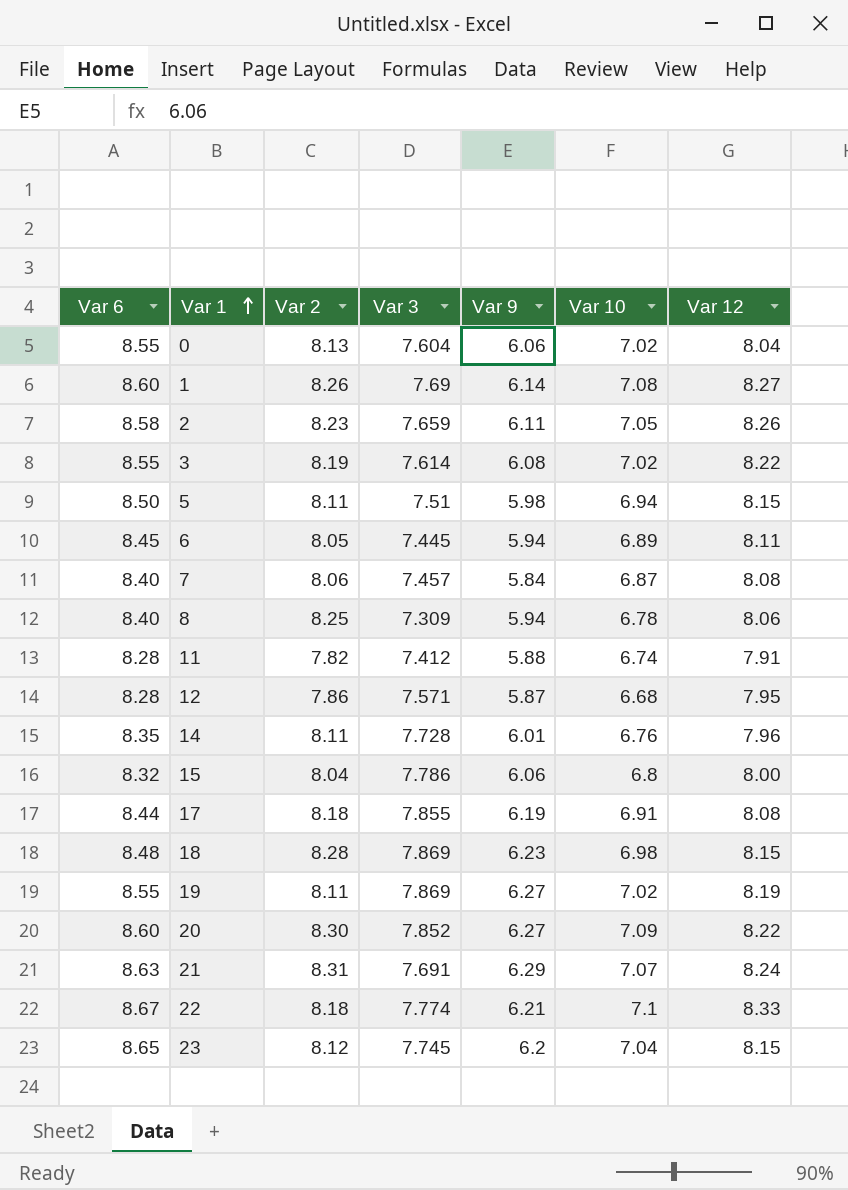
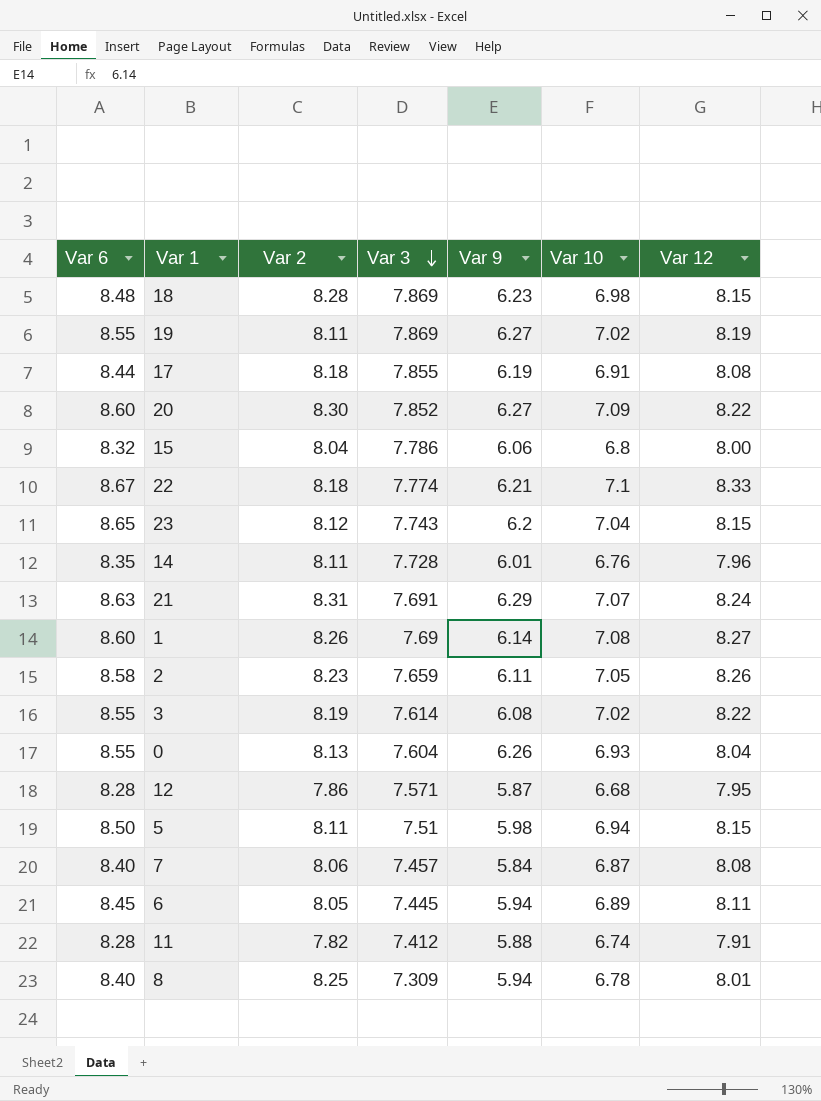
row order: Var 1 ascending -> Var 3 descending
23 | Var 3: 7.745 -> 7.743
0 | Var 9: 6.06 -> 6.26
0 | Var 10: 7.02 -> 6.93
8 | Var 12: 8.06 -> 8.01

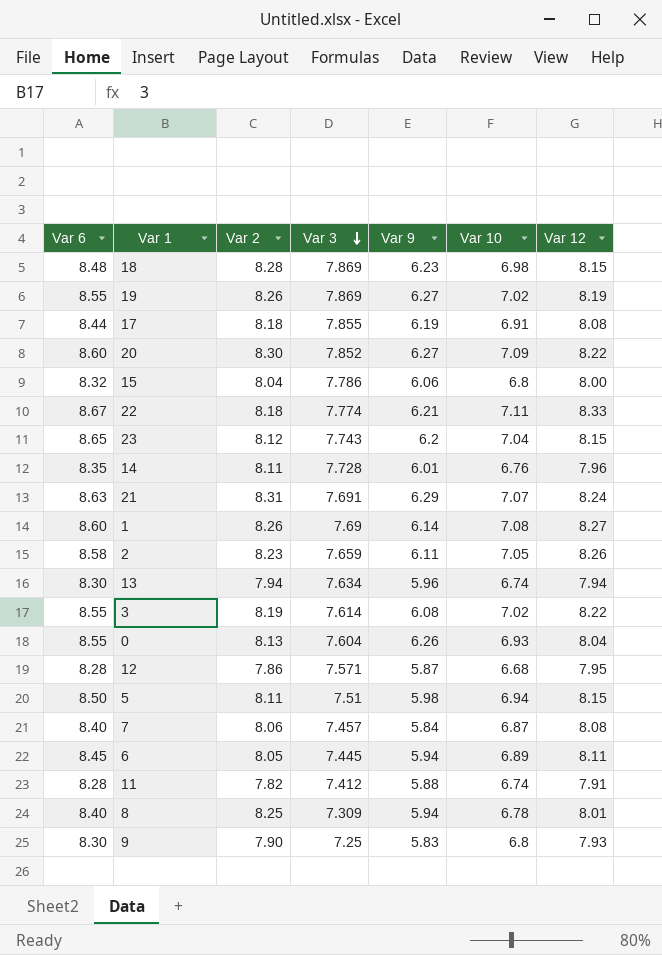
19 | Var 2: 8.11 -> 8.26
22 | Var 10: 7.1 -> 7.11
row 13: none -> 8.30 | 7.94 | 7.634 | 5.96 | 6.74 | 7.94
row 9: none -> 8.30 | 7.90 | 7.25 | 5.83 | 6.8 | 7.93

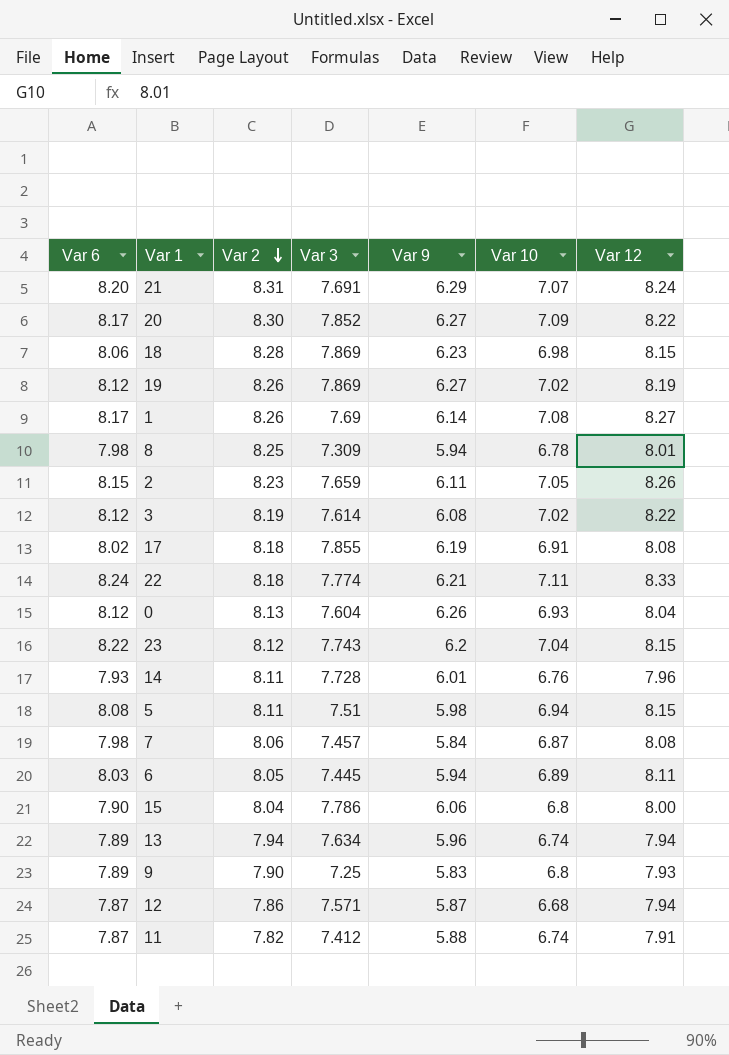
row order: Var 3 descending -> Var 2 descending
21 | Var 6: 8.63 -> 8.20
20 | Var 6: 8.60 -> 8.17
18 | Var 6: 8.48 -> 8.06
19 | Var 6: 8.55 -> 8.12
1 | Var 6: 8.60 -> 8.17
8 | Var 6: 8.40 -> 7.98
2 | Var 6: 8.58 -> 8.15
3 | Var 6: 8.55 -> 8.12
17 | Var 6: 8.44 -> 8.02
22 | Var 6: 8.67 -> 8.24
0 | Var 6: 8.55 -> 8.12
23 | Var 6: 8.65 -> 8.22
14 | Var 6: 8.35 -> 7.93
5 | Var 6: 8.50 -> 8.08
7 | Var 6: 8.40 -> 7.98
6 | Var 6: 8.45 -> 8.03
15 | Var 6: 8.32 -> 7.90
13 | Var 6: 8.30 -> 7.89
9 | Var 6: 8.30 -> 7.89
12 | Var 6: 8.28 -> 7.87
12 | Var 12: 7.95 -> 7.94
11 | Var 6: 8.28 -> 7.87

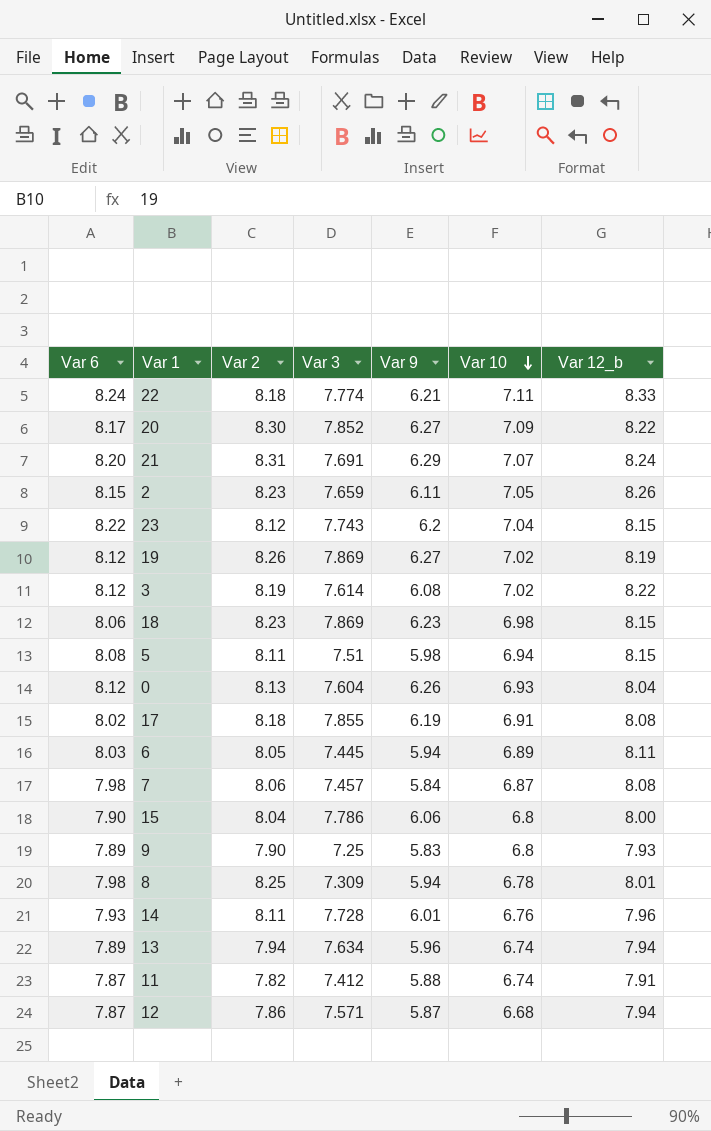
row order: Var 2 descending -> Var 10 descending
column name: Var 12 -> Var 12_b
row 1: 8.17 | 8.26 | 7.69 | 6.14 | 7.08 | 8.27 -> none
18 | Var 2: 8.28 -> 8.23

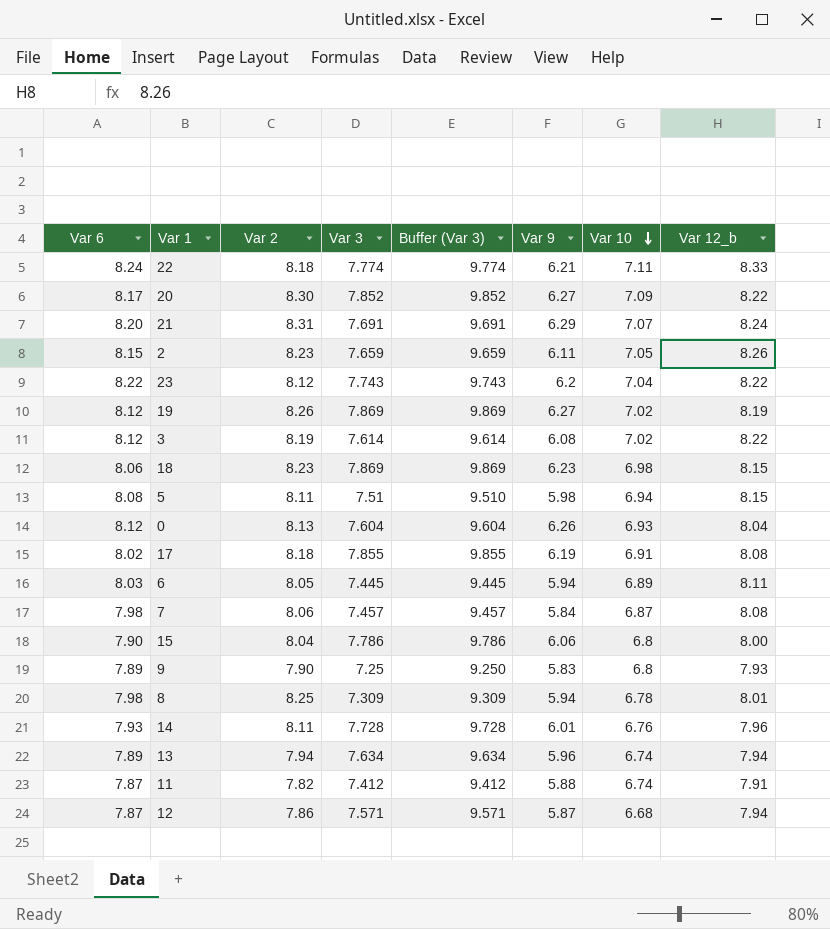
column Buffer (Var 3) | formula: none -> [Var 3] + 2
23 | Var 12_b: 8.15 -> 8.22

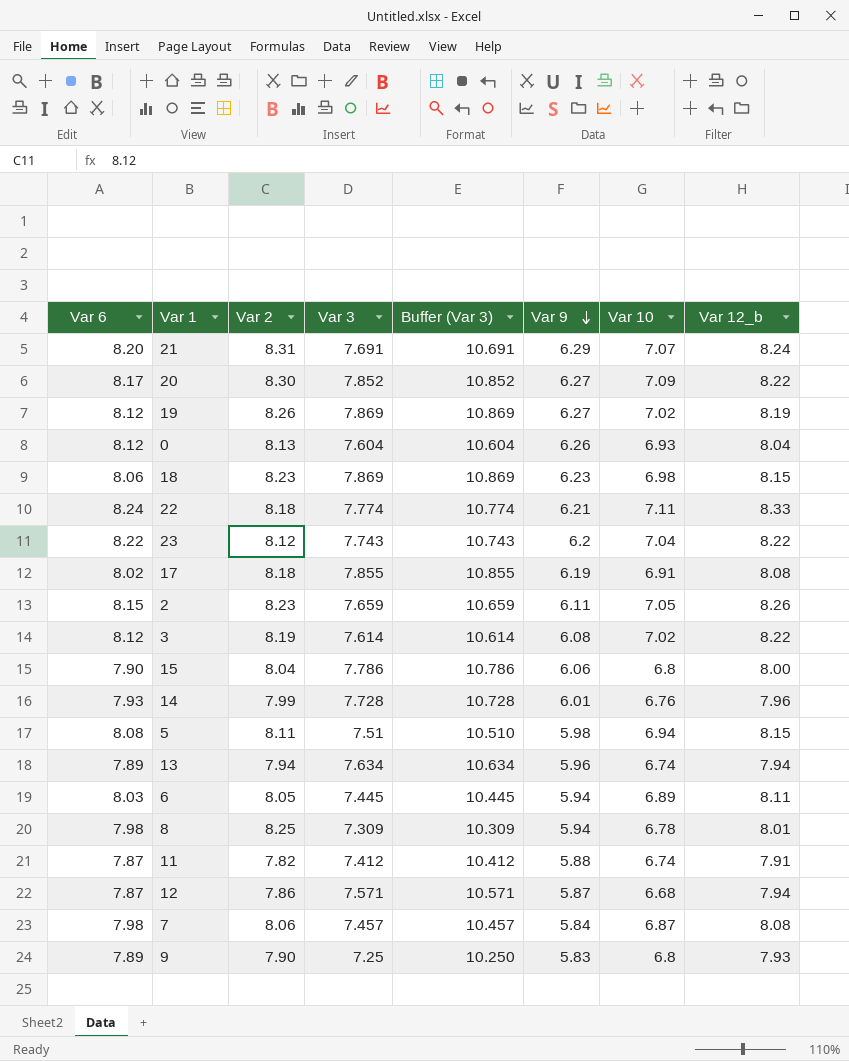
row order: Var 10 descending -> Var 9 descending
column Buffer (Var 3) | formula: [Var 3] + 2 -> [Var 3] + 3
14 | Var 2: 8.11 -> 7.99

